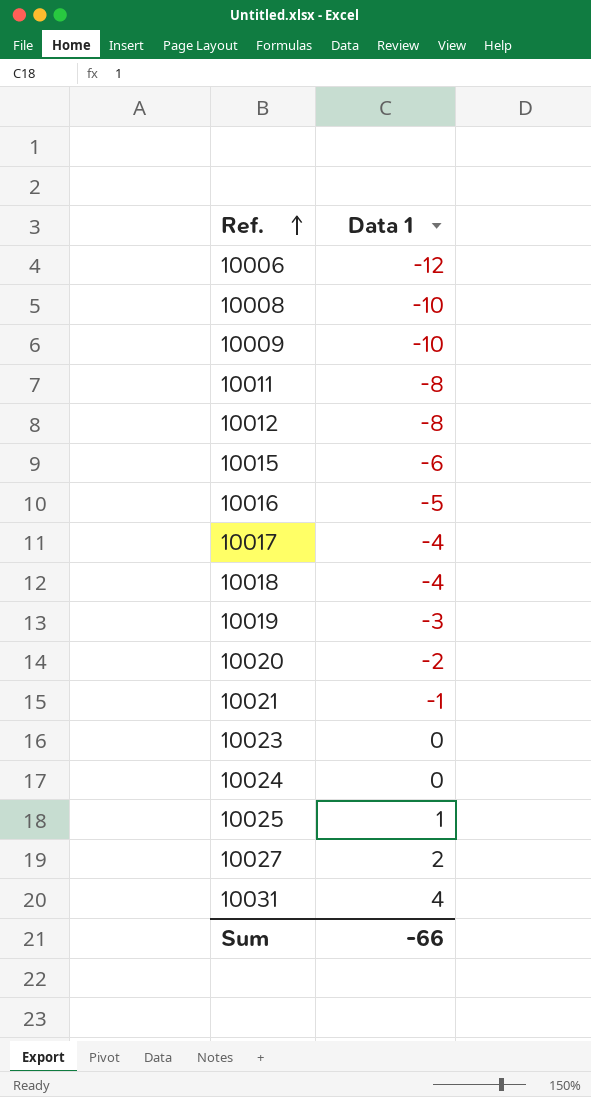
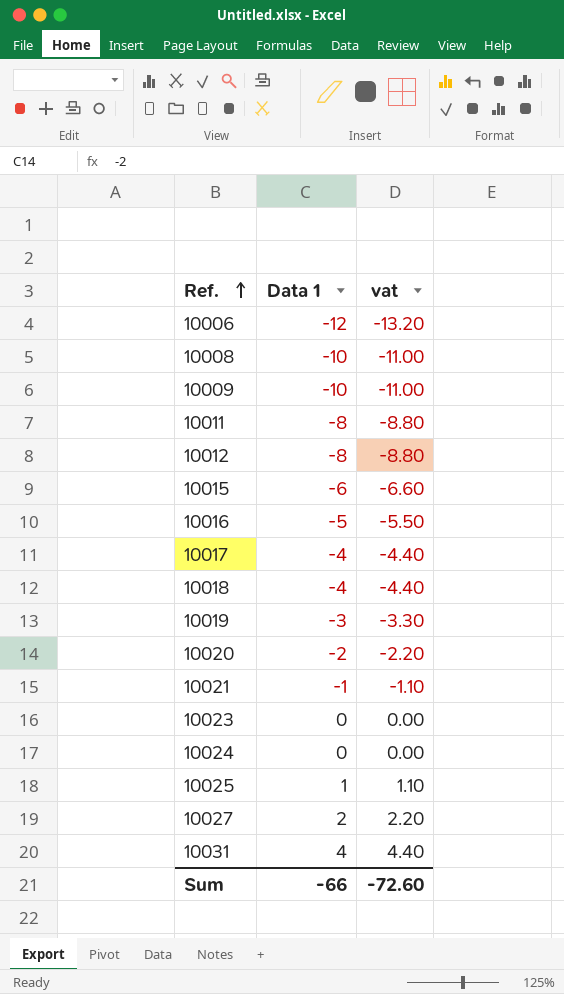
column vat | formula: none -> [Data 1] * 1.1

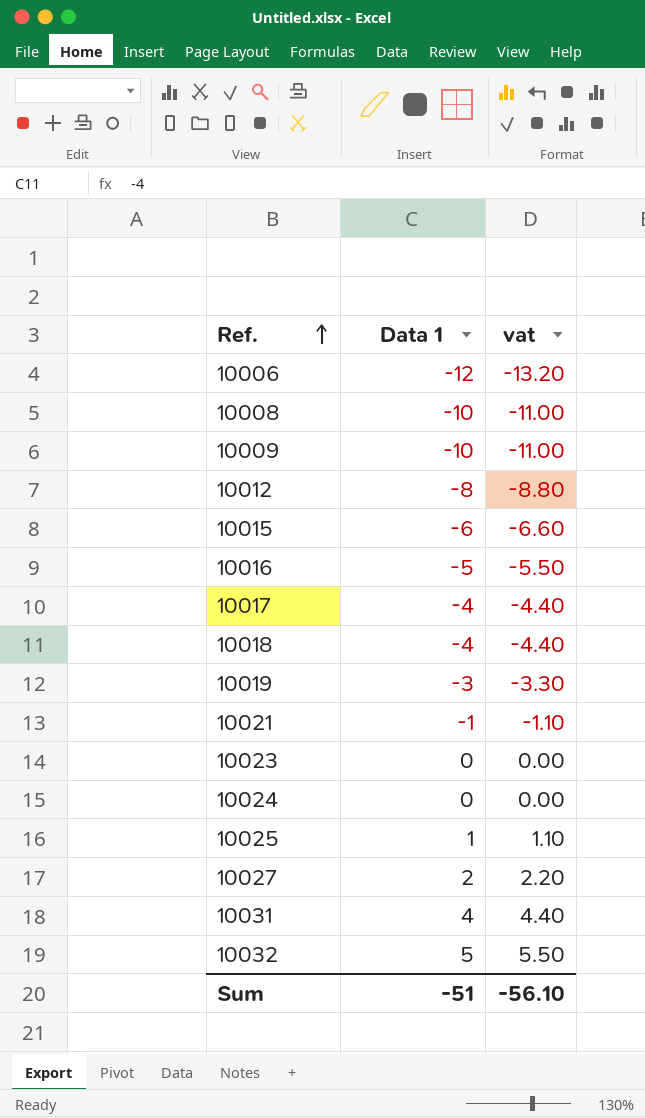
row 10011: -8 | -8.80 -> none
row 10020: -2 | -2.20 -> none
row 10032: none -> 5 | 5.50
Sum | Data 1: -66 -> -51
Sum | vat: -72.60 -> -56.10

